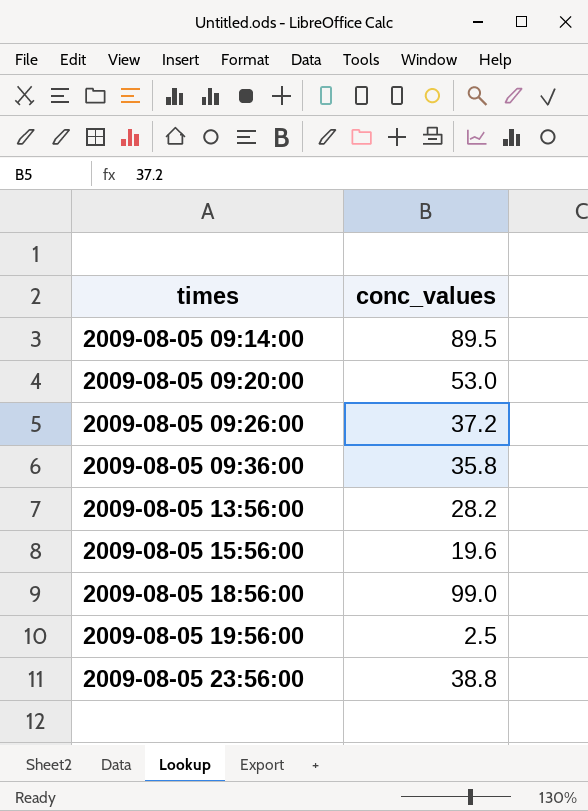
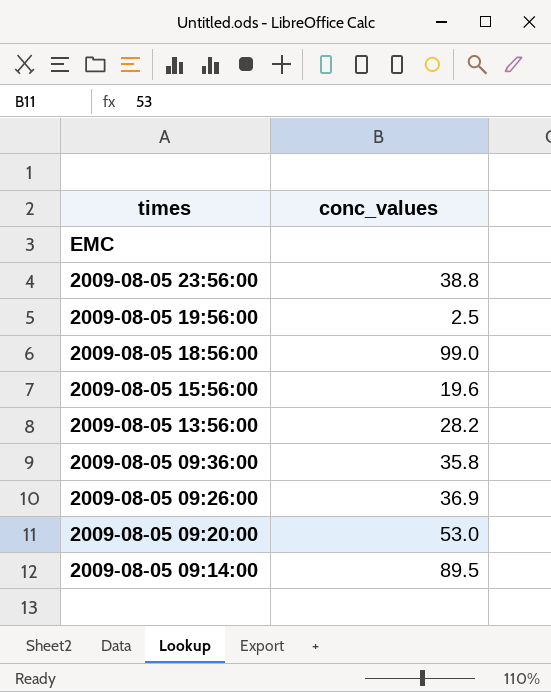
row order: times ascending -> times descending
row EMC: none -> none
2009-08-05 09:26:00 | conc_values: 37.2 -> 36.9

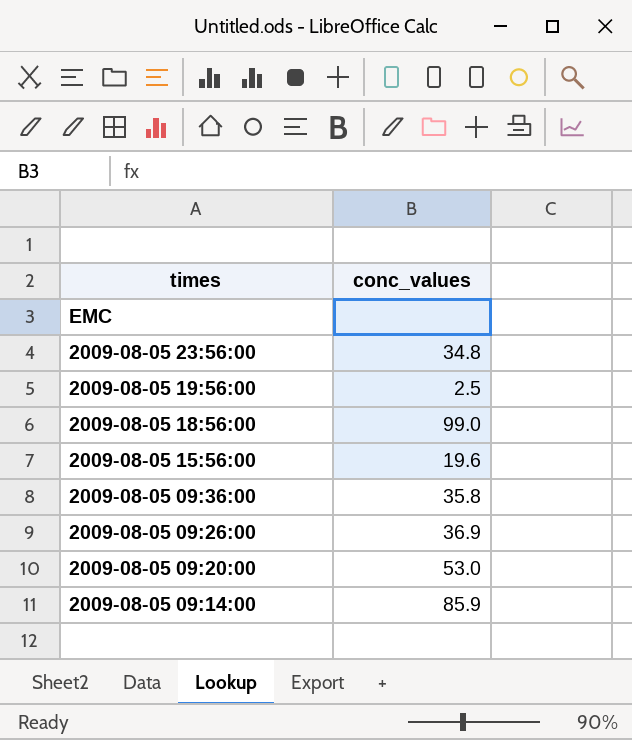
row 2009-08-05 13:56:00: 28.2 -> none
2009-08-05 23:56:00 | conc_values: 38.8 -> 34.8
2009-08-05 09:14:00 | conc_values: 89.5 -> 85.9

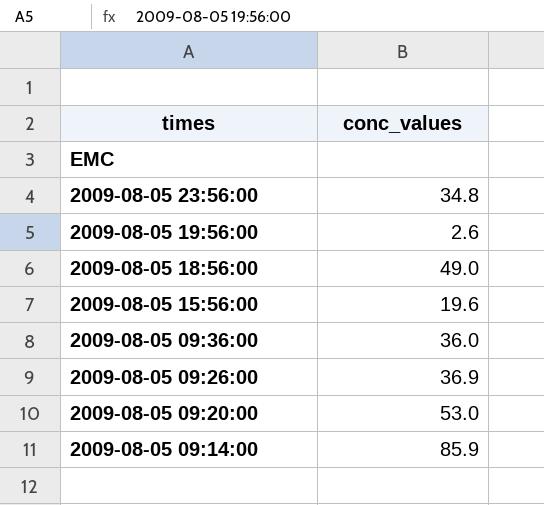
2009-08-05 19:56:00 | conc_values: 2.5 -> 2.6
2009-08-05 18:56:00 | conc_values: 99.0 -> 49.0
2009-08-05 09:36:00 | conc_values: 35.8 -> 36.0

